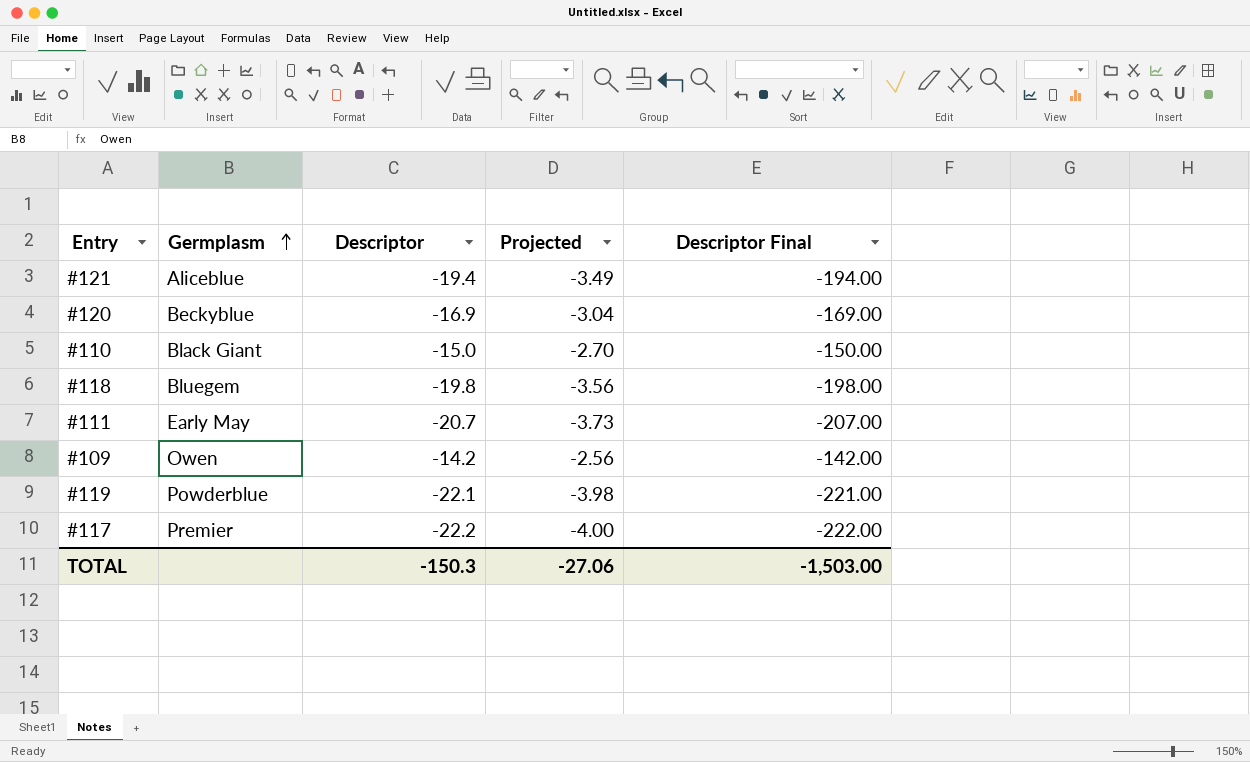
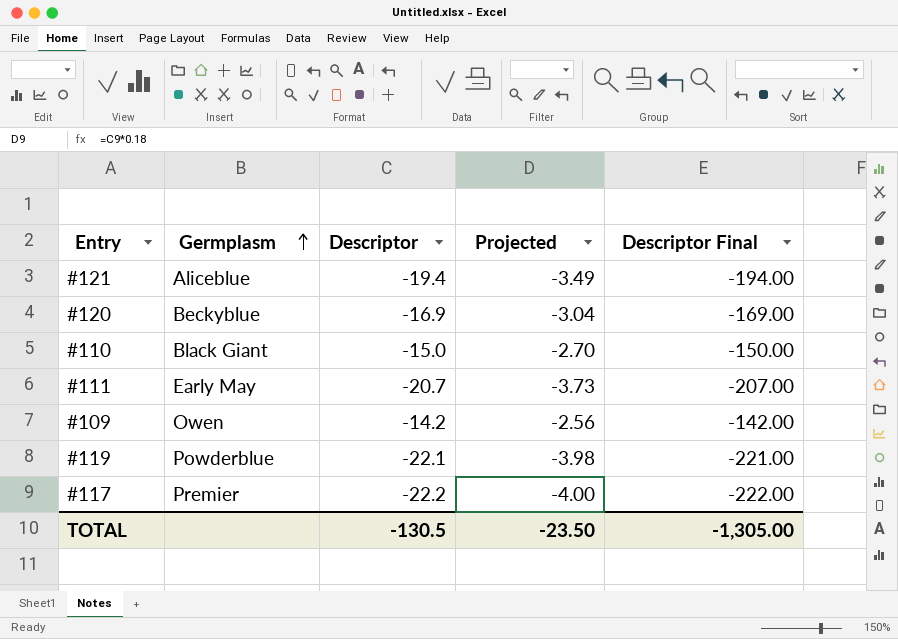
row #118: Bluegem | -19.8 | -3.56 | -198.00 -> none
TOTAL | Descriptor: -150.3 -> -130.5
TOTAL | Projected: -27.06 -> -23.50
TOTAL | Descriptor Final: -1,503.00 -> -1,305.00

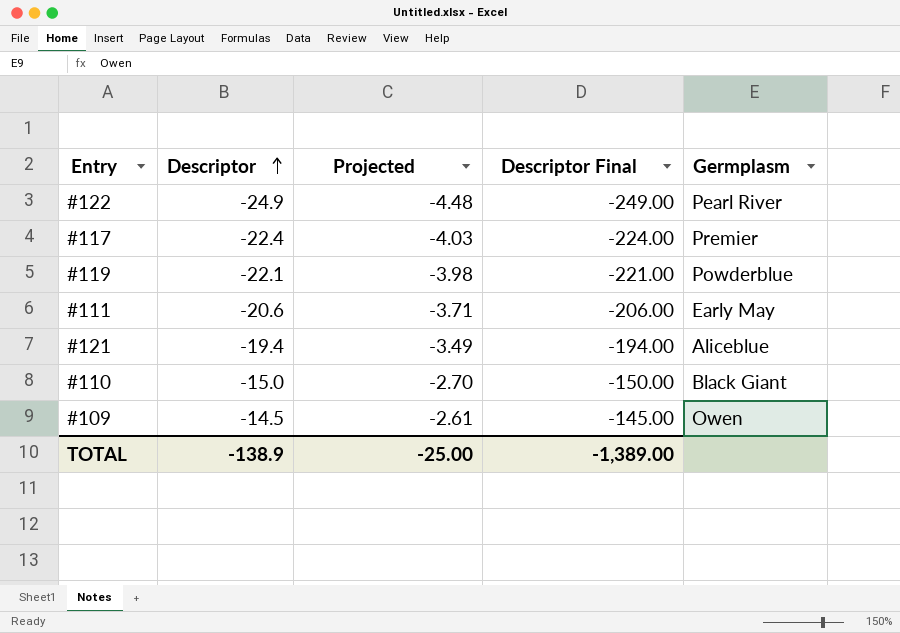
row order: Germplasm ascending -> Descriptor ascending
column Germplasm | position: 2 -> 5
row #120: Beckyblue | -16.9 | -3.04 | -169.00 -> none
row #122: none -> -24.9 | -4.48 | -249.00 | Pearl River
#117 | Descriptor: -22.2 -> -22.4
#117 | Projected: -4.00 -> -4.03
#117 | Descriptor Final: -222.00 -> -224.00
#111 | Descriptor: -20.7 -> -20.6
#111 | Projected: -3.73 -> -3.71
#111 | Descriptor Final: -207.00 -> -206.00
#109 | Descriptor: -14.2 -> -14.5
#109 | Projected: -2.56 -> -2.61
#109 | Descriptor Final: -142.00 -> -145.00
TOTAL | Descriptor: -130.5 -> -138.9
TOTAL | Projected: -23.50 -> -25.00
TOTAL | Descriptor Final: -1,305.00 -> -1,389.00

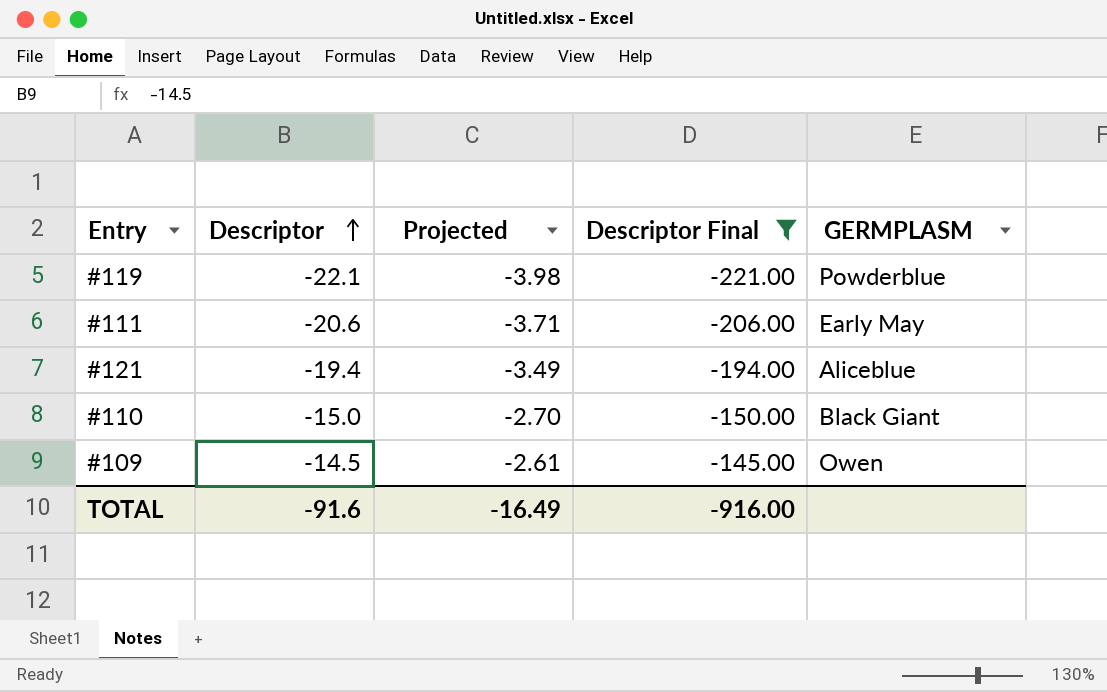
filter: none -> Descriptor Final >= -221.00
column name: Germplasm -> GERMPLASM
TOTAL | Descriptor: -138.9 -> -91.6
TOTAL | Projected: -25.00 -> -16.49
TOTAL | Descriptor Final: -1,389.00 -> -916.00

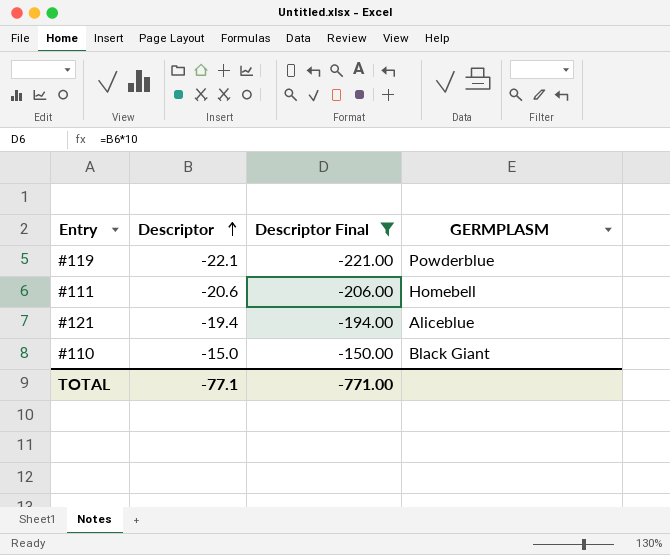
column Projected | formula: [Descriptor] * 0.18 -> none
row #109: -14.5 | -2.61 | -145.00 | Owen -> none
#111 | GERMPLASM: Early May -> Homebell
TOTAL | Descriptor: -91.6 -> -77.1
TOTAL | Descriptor Final: -916.00 -> -771.00

